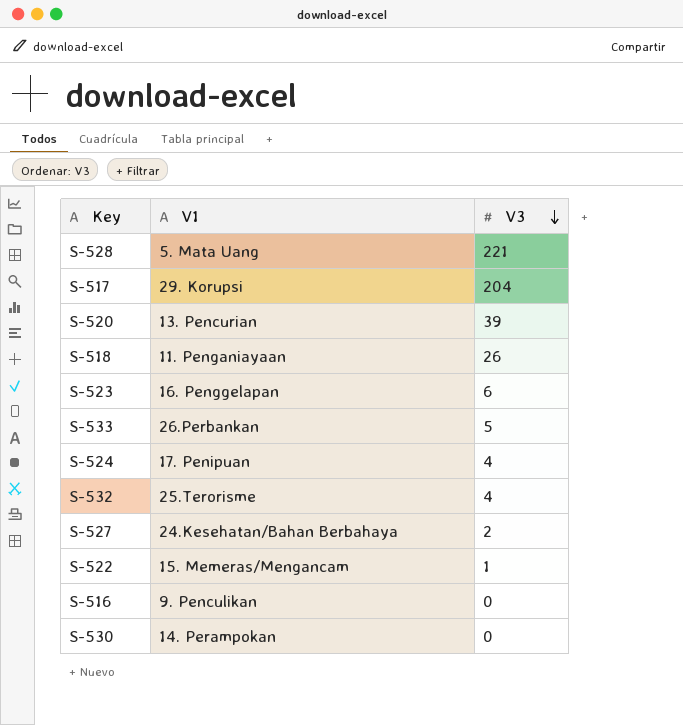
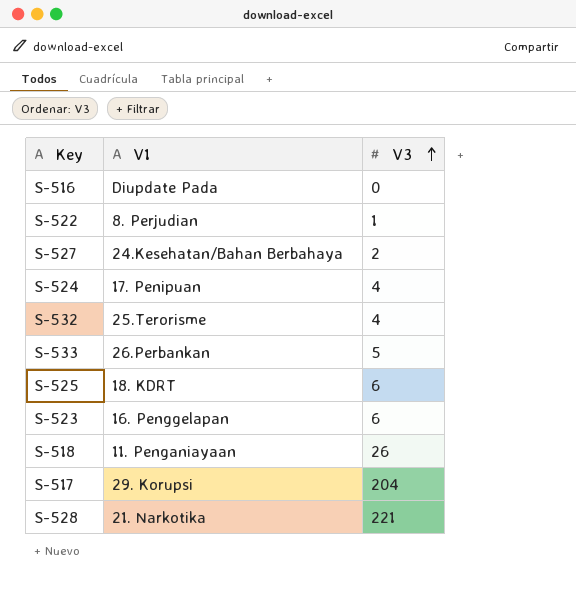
row order: V3 descending -> V3 ascending
row S-520: 13. Pencurian | 39 -> none
row S-530: 14. Perampokan | 0 -> none
S-516 | V1: 9. Penculikan -> Diupdate Pada
S-522 | V1: 15. Memeras/Mengancam -> 8. Perjudian
row S-525: none -> 18. KDRT | 6
S-528 | V1: 5. Mata Uang -> 21. Narkotika

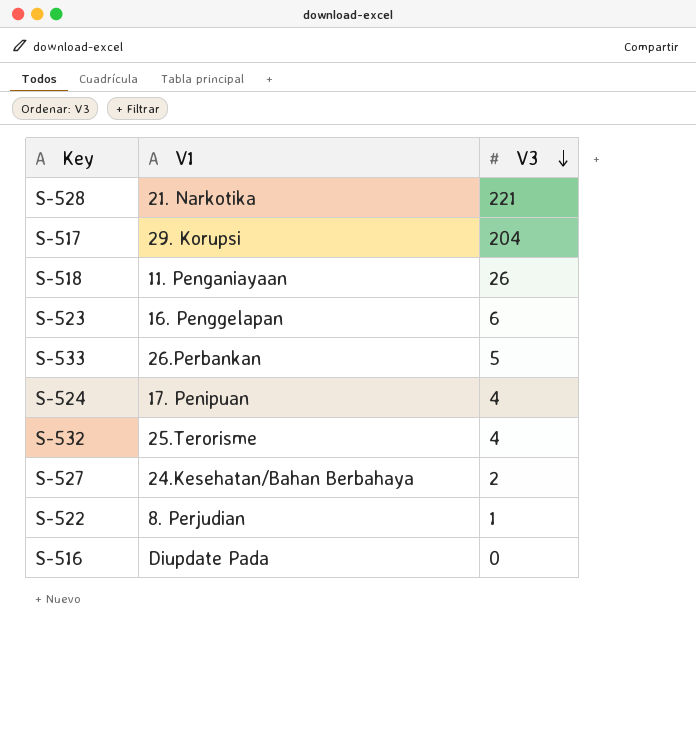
row order: V3 ascending -> V3 descending
row S-525: 18. KDRT | 6 -> none

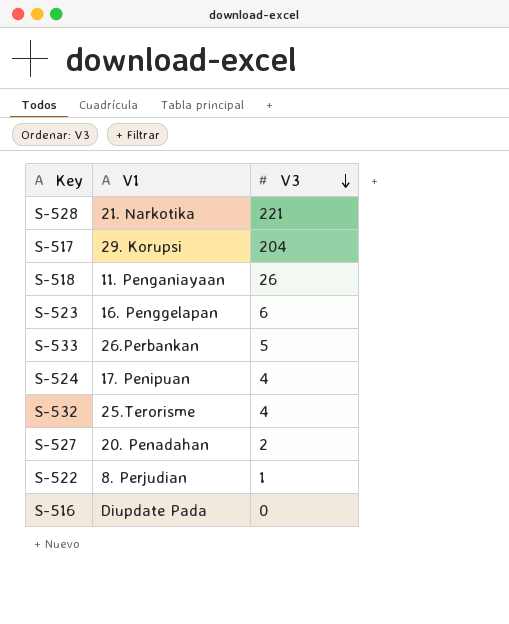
S-527 | V1: 24.Kesehatan/Bahan Berbahaya -> 20. Penadahan

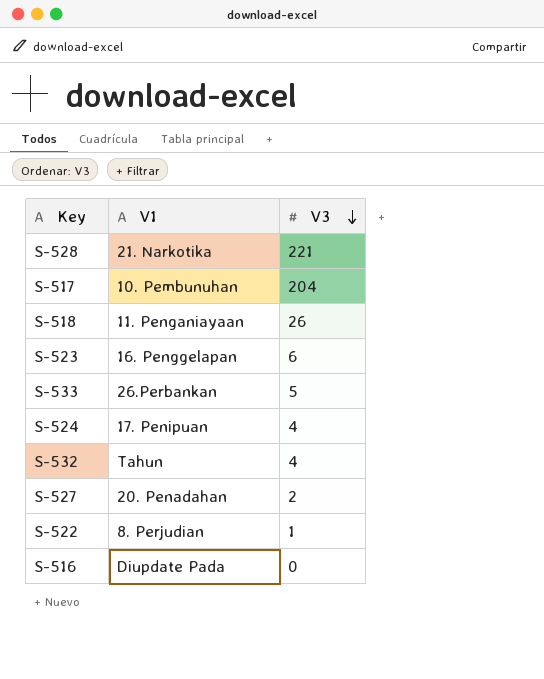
S-517 | V1: 29. Korupsi -> 10. Pembunuhan
S-532 | V1: 25.Terorisme -> Tahun

